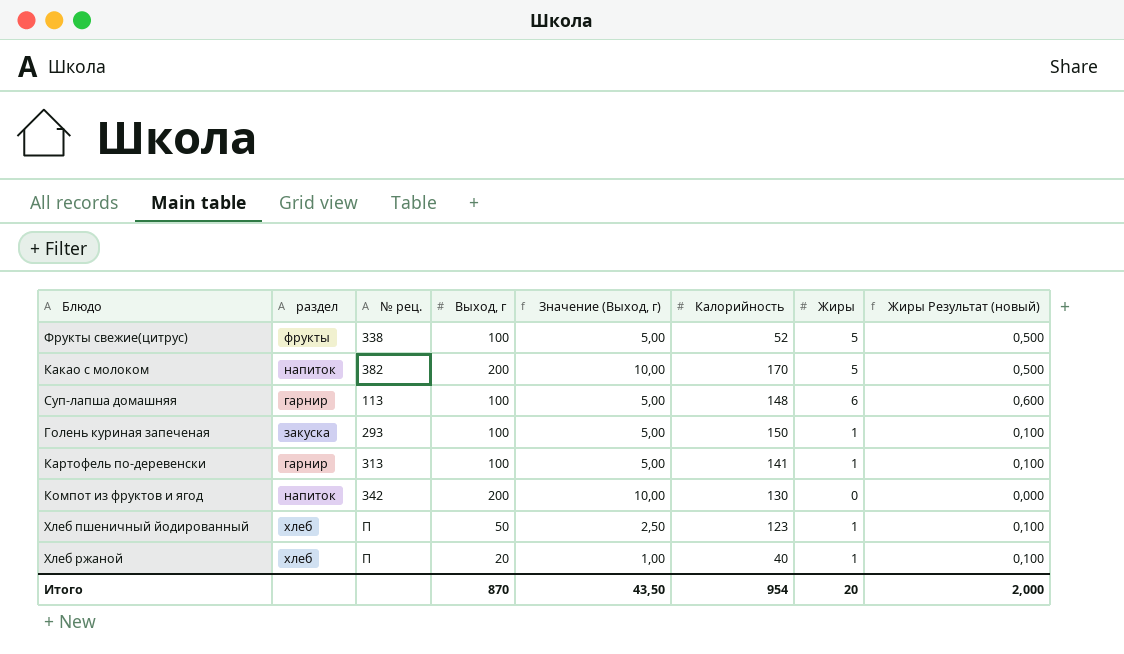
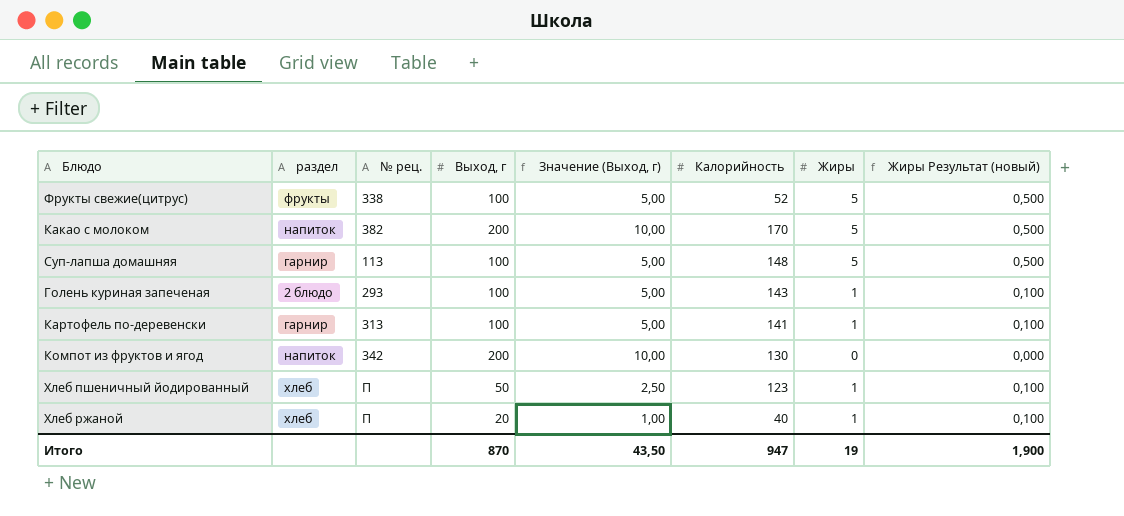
Суп-лапша домашняя | Жиры: 6 -> 5
Суп-лапша домашняя | Жиры Результат (новый): 0,600 -> 0,500
Голень куриная запеченая | раздел: закуска -> 2 блюдо
Голень куриная запеченая | Калорийность: 150 -> 143
Итого | Калорийность: 954 -> 947
Итого | Жиры: 20 -> 19
Итого | Жиры Результат (новый): 2,000 -> 1,900

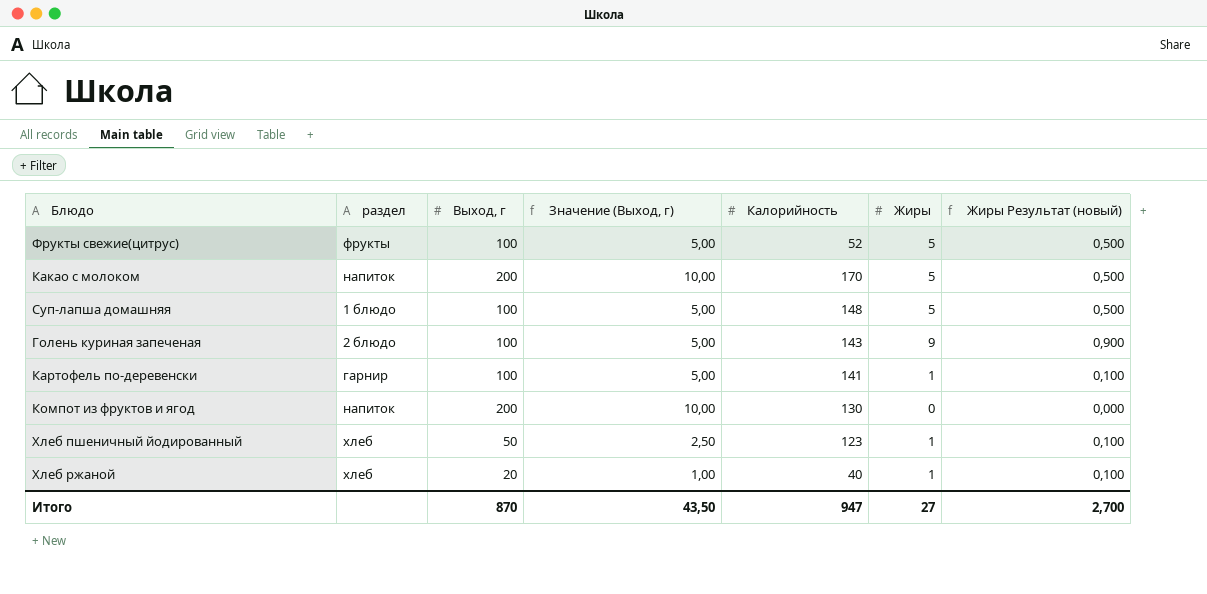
column № рец. | position: 3 -> none
Суп-лапша домашняя | раздел: гарнир -> 1 блюдо
Голень куриная запеченая | Жиры: 1 -> 9
Голень куриная запеченая | Жиры Результат (новый): 0,100 -> 0,900
Итого | Жиры: 19 -> 27
Итого | Жиры Результат (новый): 1,900 -> 2,700

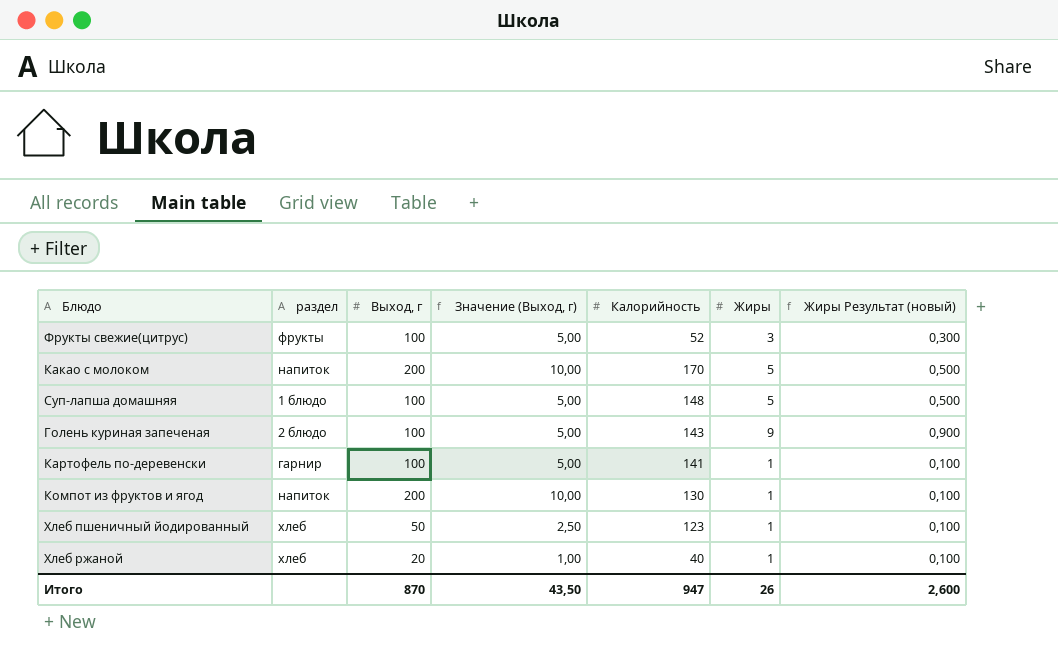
Фрукты свежие(цитрус) | Жиры: 5 -> 3
Фрукты свежие(цитрус) | Жиры Результат (новый): 0,500 -> 0,300
Компот из фруктов и ягод | Жиры: 0 -> 1
Компот из фруктов и ягод | Жиры Результат (новый): 0,000 -> 0,100
Итого | Жиры: 27 -> 26
Итого | Жиры Результат (новый): 2,700 -> 2,600

